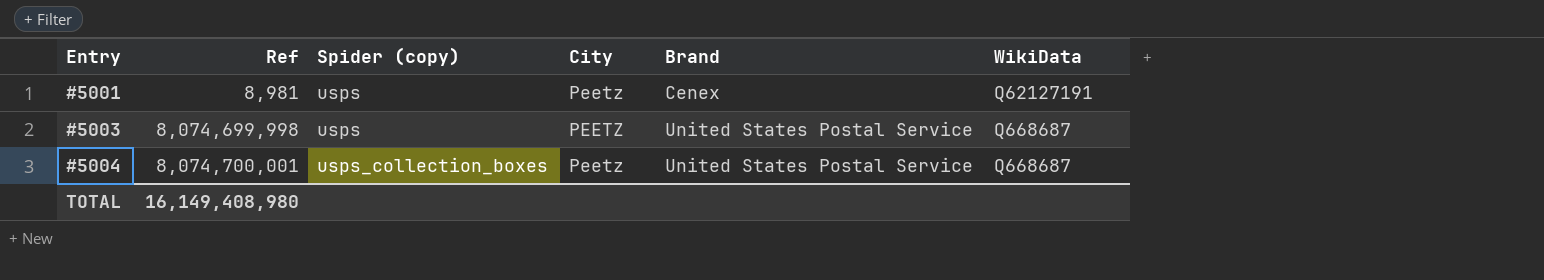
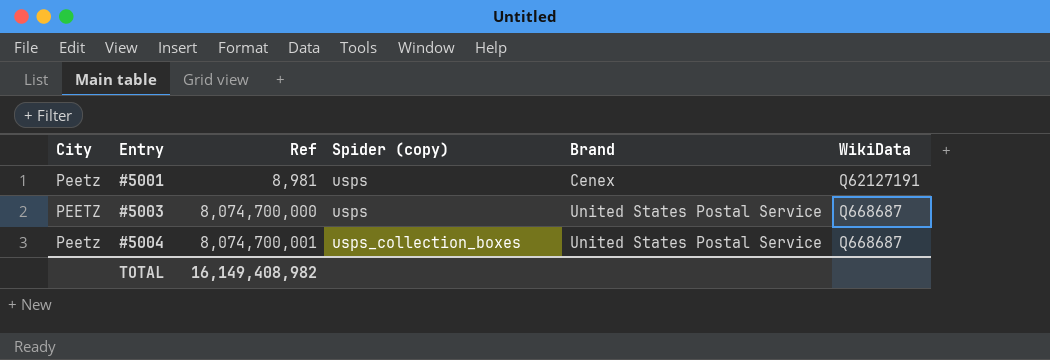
column City | position: 4 -> 1
#5003 | Ref: 8,074,699,998 -> 8,074,700,000
TOTAL | Ref: 16,149,408,980 -> 16,149,408,982

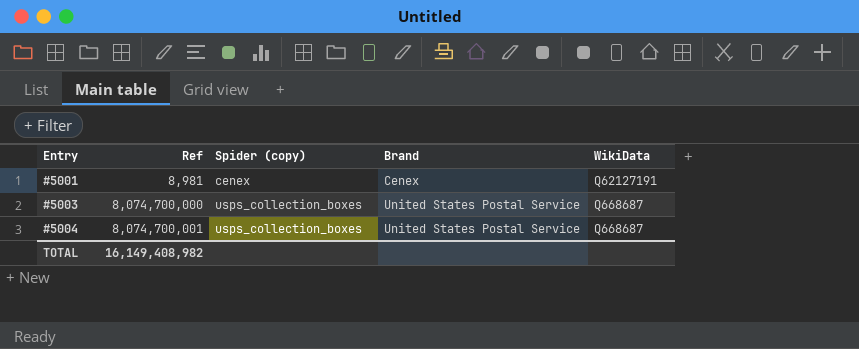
column City | position: 1 -> none
#5001 | Spider (copy): usps -> cenex
#5003 | Spider (copy): usps -> usps_collection_boxes

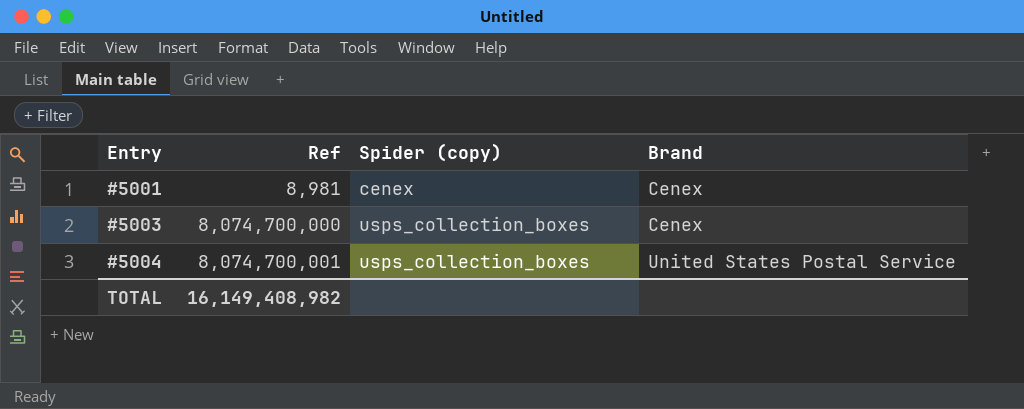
column WikiData | position: 5 -> none
#5003 | Brand: United States Postal Service -> Cenex

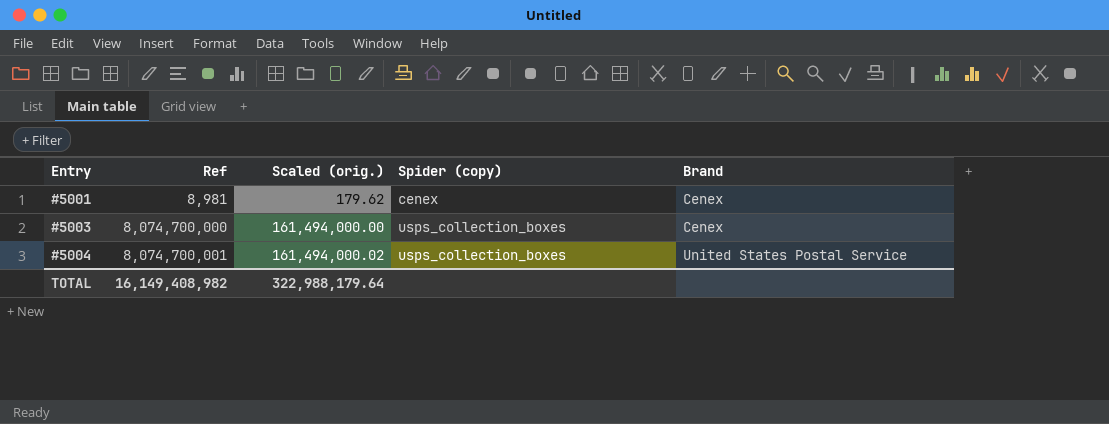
column Scaled (orig.) | formula: none -> [Ref] * 0.02

